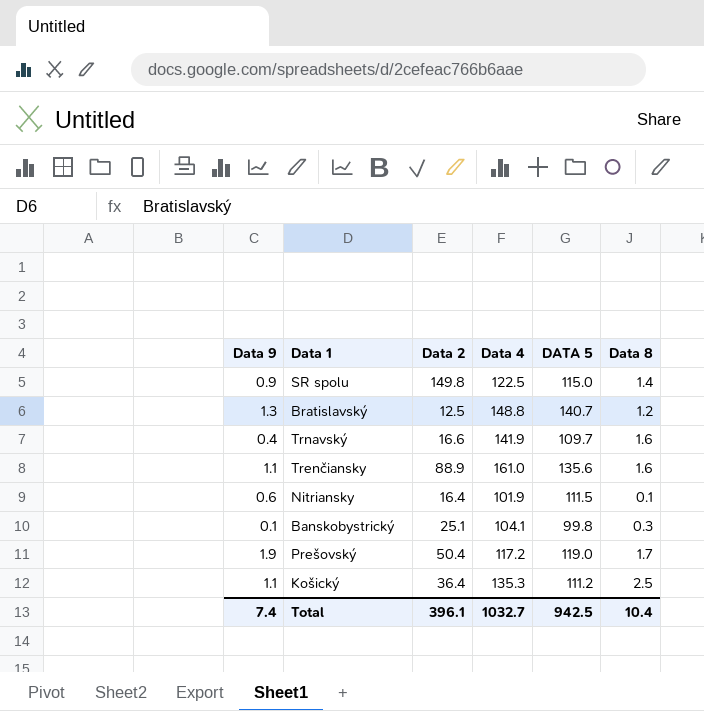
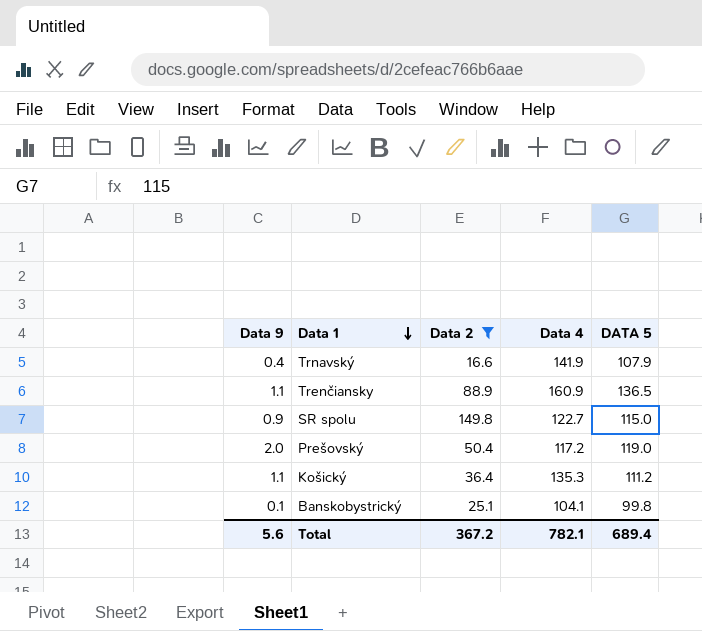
filter: none -> Data 2 >= 16.6
row order: none -> Data 1 descending
column Data 8 | position: 6 -> none
Trnavský | DATA 5: 109.7 -> 107.9
Trenčiansky | Data 4: 161.0 -> 160.9
Trenčiansky | DATA 5: 135.6 -> 136.5
SR spolu | Data 4: 122.5 -> 122.7
Prešovský | Data 9: 1.9 -> 2.0
Total | Data 9: 7.4 -> 5.6
Total | Data 2: 396.1 -> 367.2
Total | Data 4: 1032.7 -> 782.1
Total | DATA 5: 942.5 -> 689.4

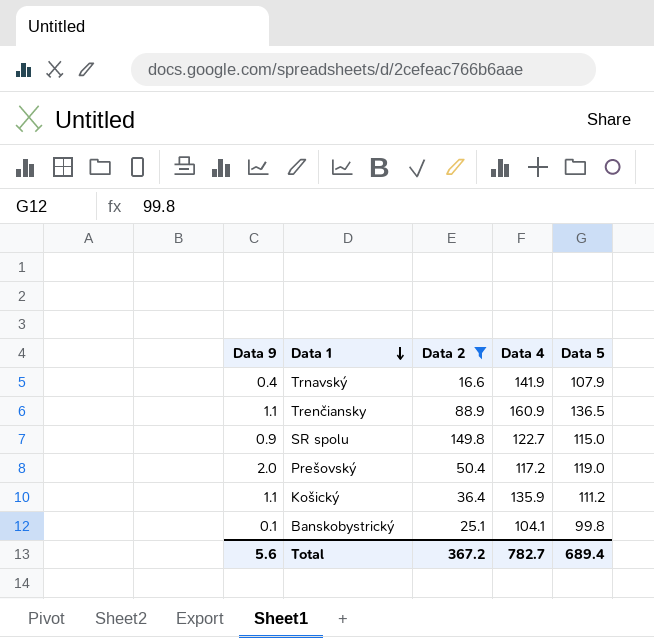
column name: DATA 5 -> Data 5
Košický | Data 4: 135.3 -> 135.9
Total | Data 4: 782.1 -> 782.7

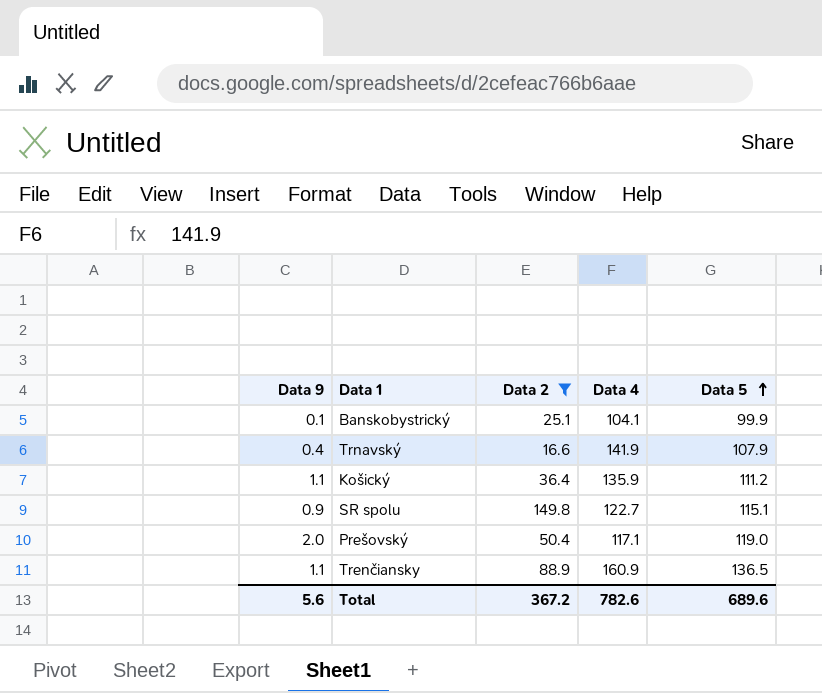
row order: Data 1 descending -> Data 5 ascending
Banskobystrický | Data 5: 99.8 -> 99.9
SR spolu | Data 5: 115.0 -> 115.1
Prešovský | Data 4: 117.2 -> 117.1
Total | Data 4: 782.7 -> 782.6
Total | Data 5: 689.4 -> 689.6

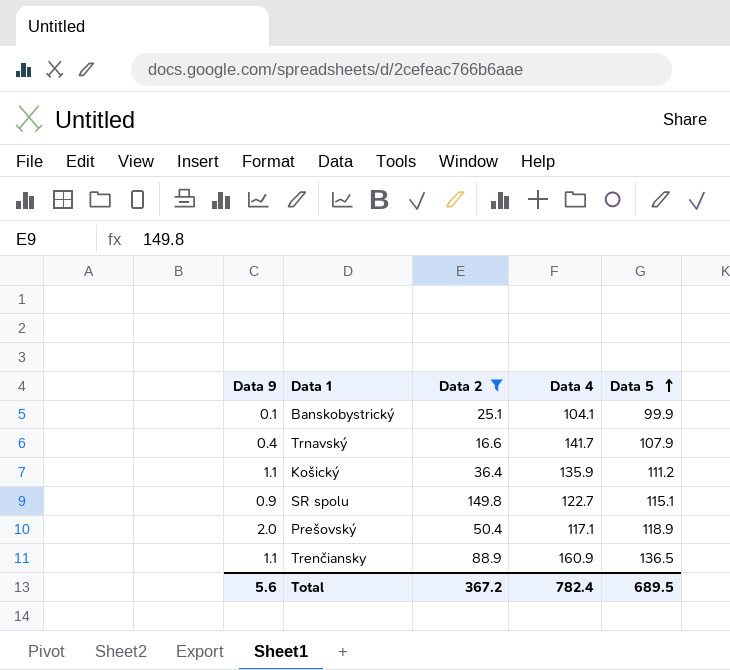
Trnavský | Data 4: 141.9 -> 141.7
Prešovský | Data 5: 119.0 -> 118.9
Total | Data 4: 782.6 -> 782.4
Total | Data 5: 689.6 -> 689.5

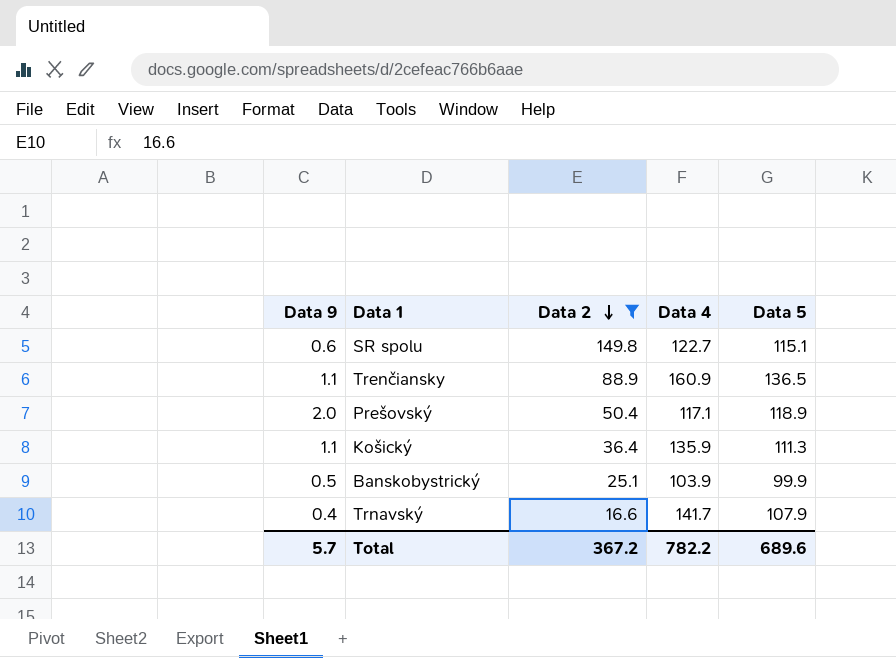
row order: Data 5 ascending -> Data 2 descending
SR spolu | Data 9: 0.9 -> 0.6
Košický | Data 5: 111.2 -> 111.3
Banskobystrický | Data 9: 0.1 -> 0.5
Banskobystrický | Data 4: 104.1 -> 103.9
Total | Data 9: 5.6 -> 5.7
Total | Data 4: 782.4 -> 782.2
Total | Data 5: 689.5 -> 689.6

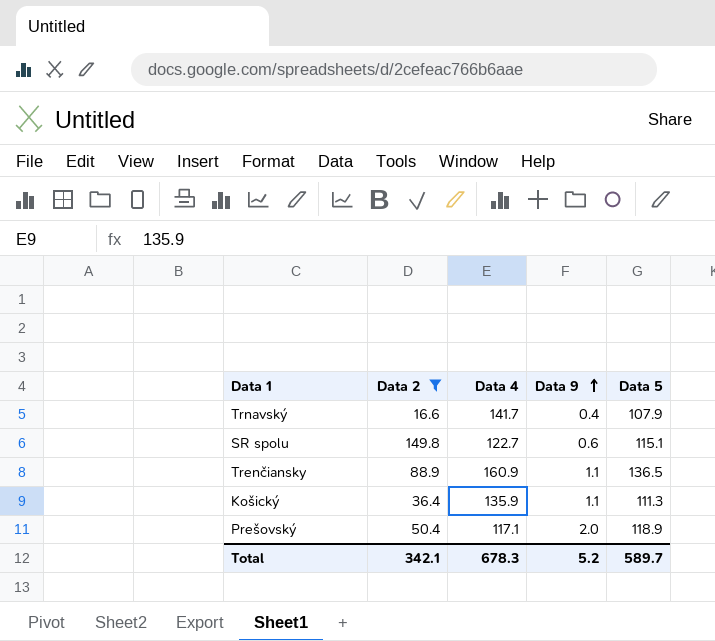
row order: Data 2 descending -> Data 9 ascending
column Data 9 | position: 1 -> 4
row Banskobystrický: 0.5 | 25.1 | 103.9 | 99.9 -> none
Total | Data 2: 367.2 -> 342.1
Total | Data 4: 782.2 -> 678.3
Total | Data 9: 5.7 -> 5.2
Total | Data 5: 689.6 -> 589.7

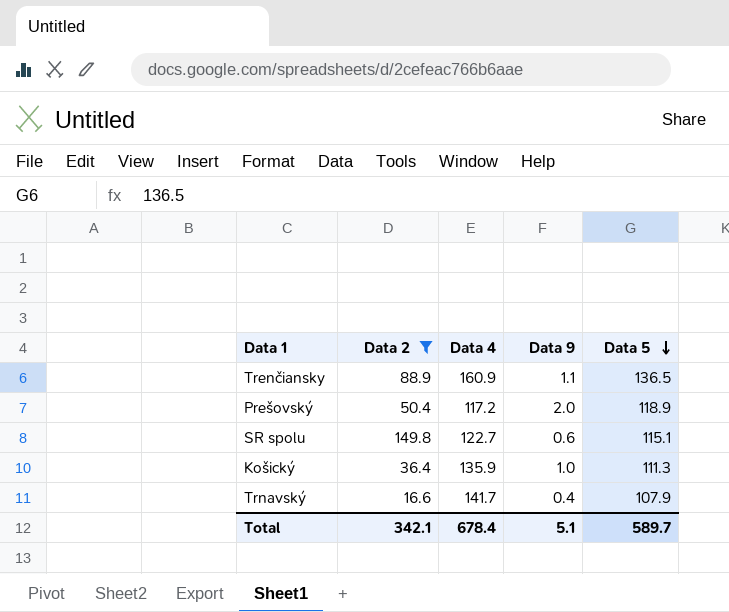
row order: Data 9 ascending -> Data 5 descending
Prešovský | Data 4: 117.1 -> 117.2
Košický | Data 9: 1.1 -> 1.0
Total | Data 4: 678.3 -> 678.4
Total | Data 9: 5.2 -> 5.1

